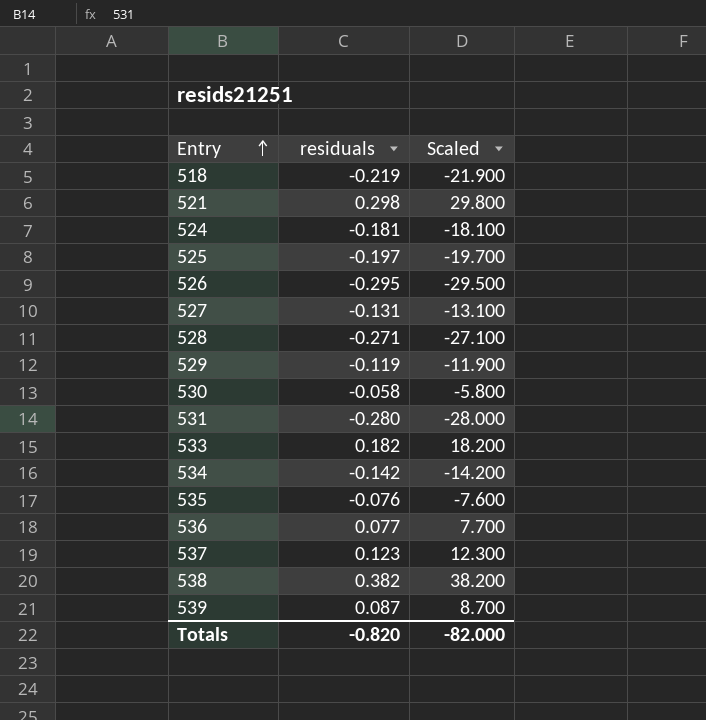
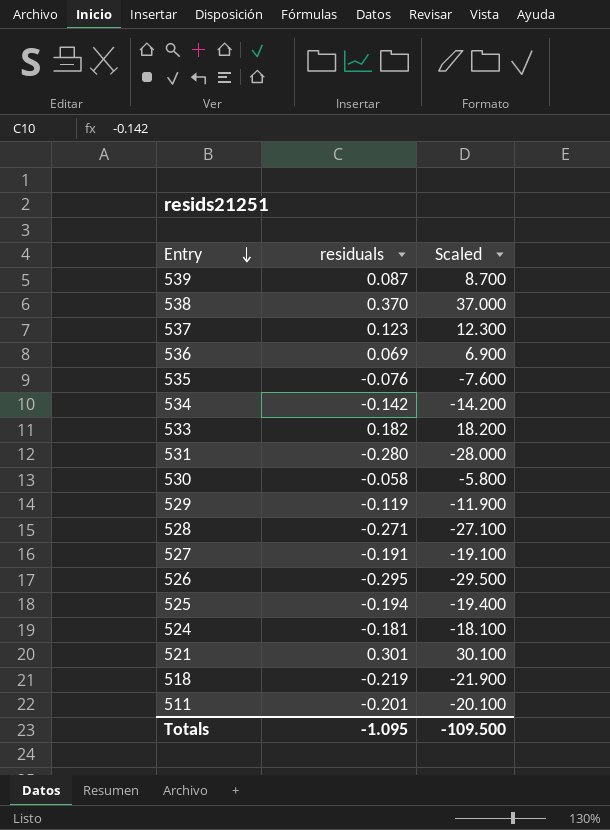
row order: Entry ascending -> Entry descending
538 | residuals: 0.382 -> 0.370
538 | Scaled: 38.200 -> 37.000
536 | residuals: 0.077 -> 0.069
536 | Scaled: 7.700 -> 6.900
527 | residuals: -0.131 -> -0.191
527 | Scaled: -13.100 -> -19.100
525 | residuals: -0.197 -> -0.194
525 | Scaled: -19.700 -> -19.400
521 | residuals: 0.298 -> 0.301
521 | Scaled: 29.800 -> 30.100
row 511: none -> -0.201 | -20.100
Totals | residuals: -0.820 -> -1.095
Totals | Scaled: -82.000 -> -109.500

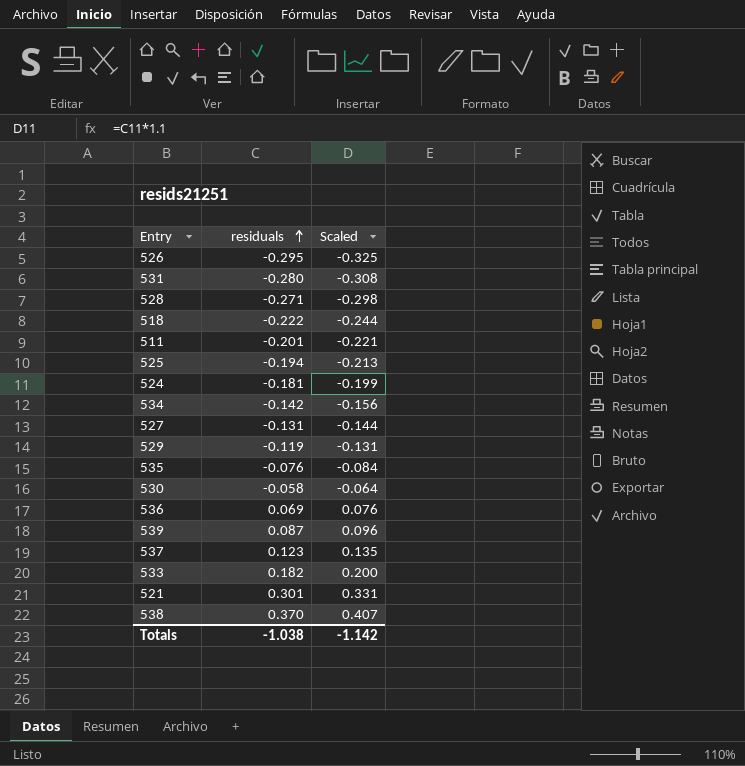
row order: Entry descending -> residuals ascending
column Scaled | formula: [residuals] * 100 -> [residuals] * 1.1
518 | residuals: -0.219 -> -0.222
527 | residuals: -0.191 -> -0.131
Totals | residuals: -1.095 -> -1.038
Totals | Scaled: -109.500 -> -1.142

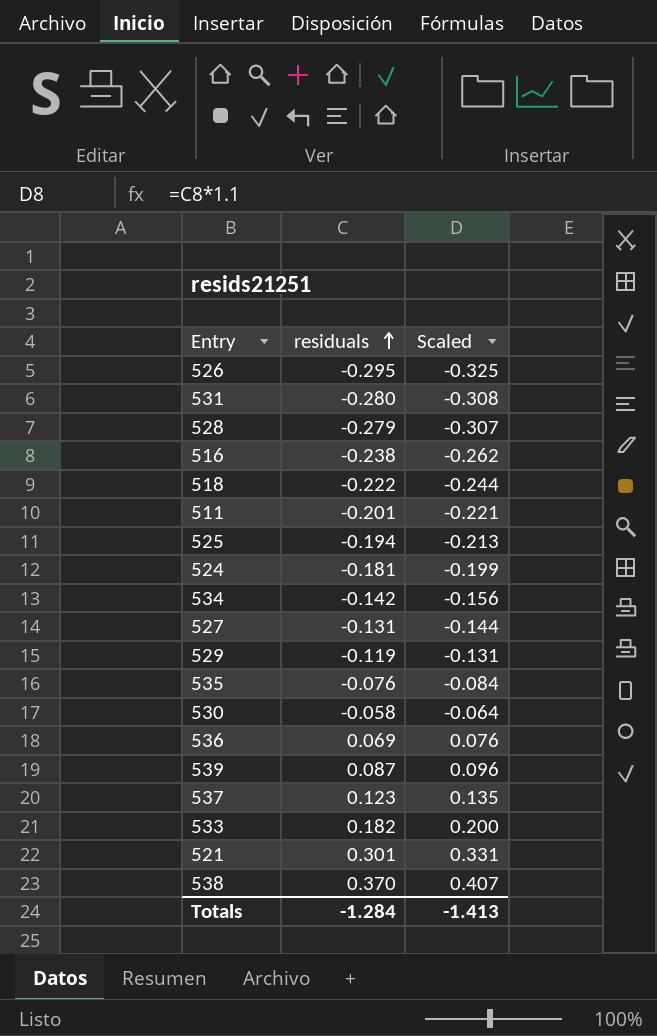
528 | residuals: -0.271 -> -0.279
528 | Scaled: -0.298 -> -0.307
row 516: none -> -0.238 | -0.262
Totals | residuals: -1.038 -> -1.284
Totals | Scaled: -1.142 -> -1.413

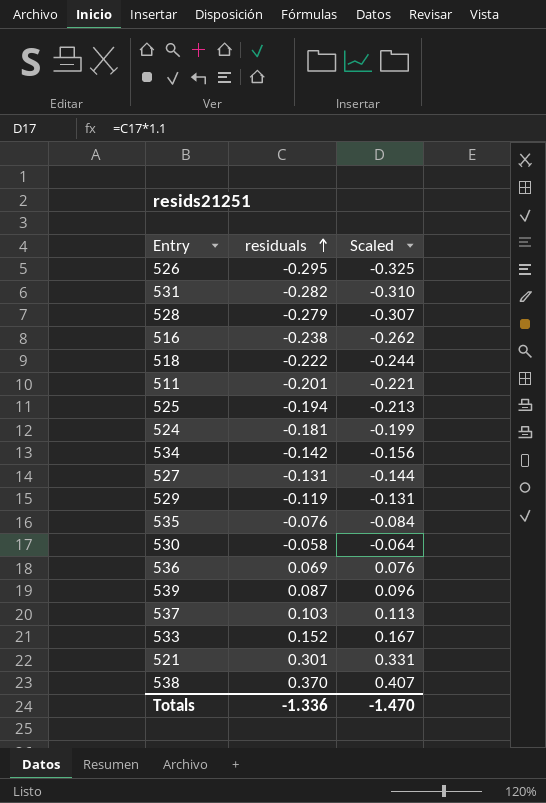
531 | residuals: -0.280 -> -0.282
531 | Scaled: -0.308 -> -0.310
537 | residuals: 0.123 -> 0.103
537 | Scaled: 0.135 -> 0.113
533 | residuals: 0.182 -> 0.152
533 | Scaled: 0.200 -> 0.167
Totals | residuals: -1.284 -> -1.336
Totals | Scaled: -1.413 -> -1.470

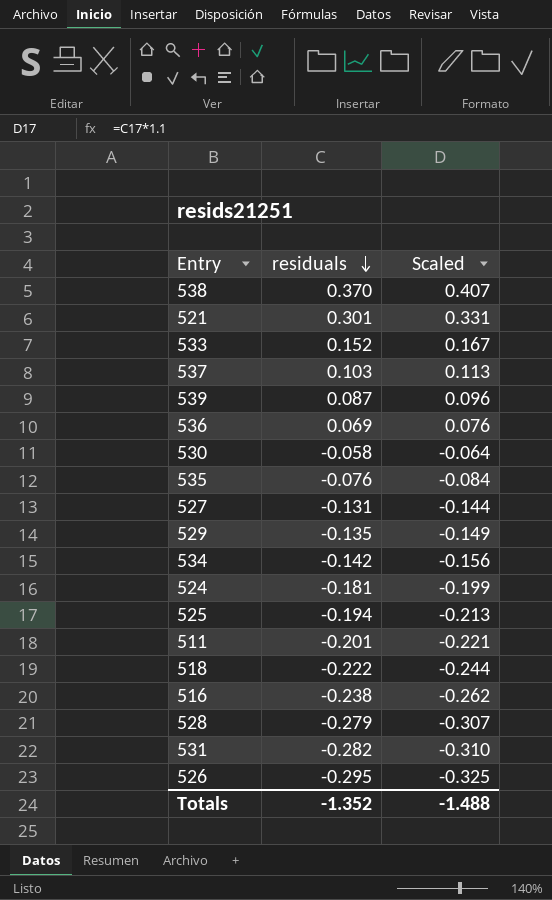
row order: residuals ascending -> residuals descending
529 | residuals: -0.119 -> -0.135
529 | Scaled: -0.131 -> -0.149
Totals | residuals: -1.336 -> -1.352
Totals | Scaled: -1.470 -> -1.488

